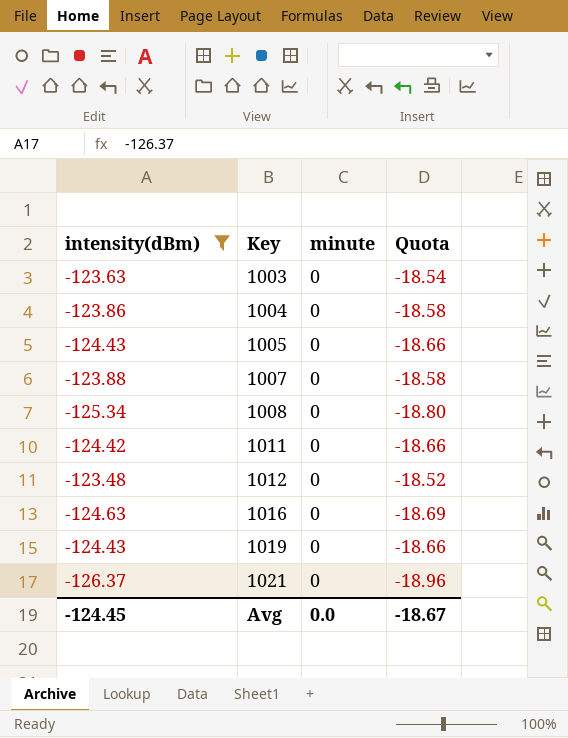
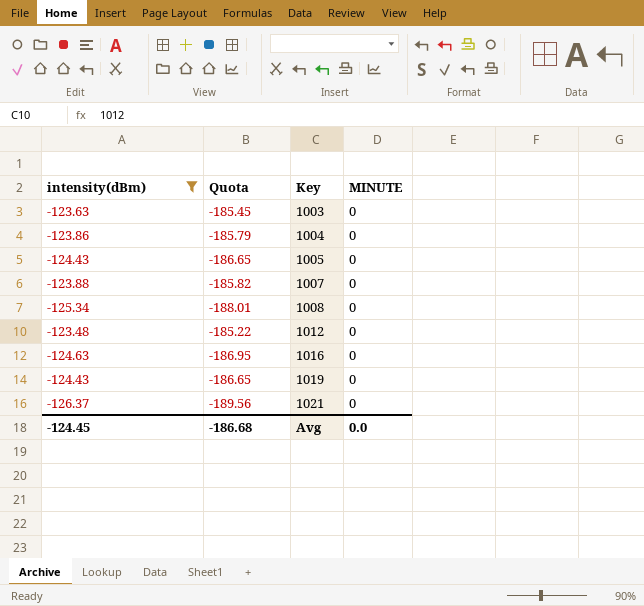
column Quota | formula: [intensity(dBm)] * 0.15 -> [intensity(dBm)] * 1.5
column Quota | position: 4 -> 2
column name: minute -> MINUTE
row 1011: -124.42 | 0 | -18.66 -> none
Avg | Quota: -18.67 -> -186.68

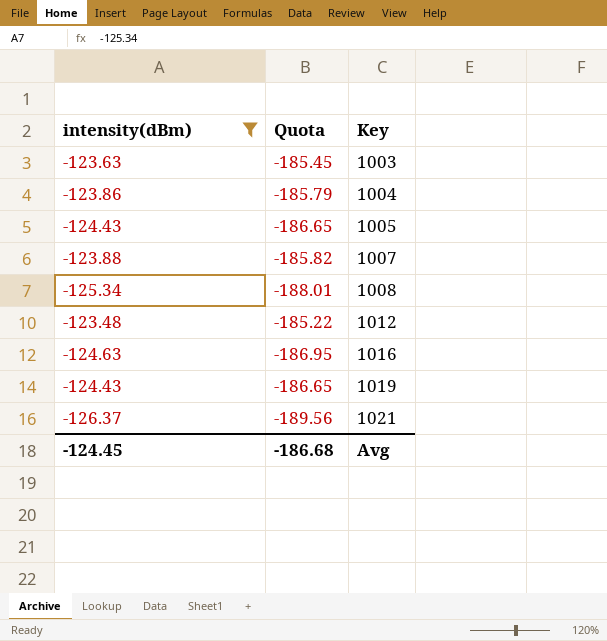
column MINUTE | position: 4 -> none

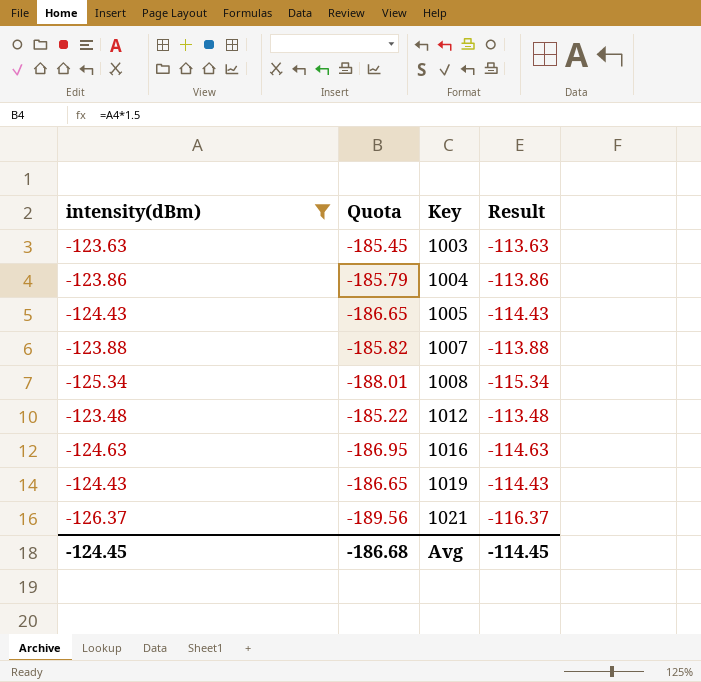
column Result | formula: none -> [intensity(dBm)] + 10

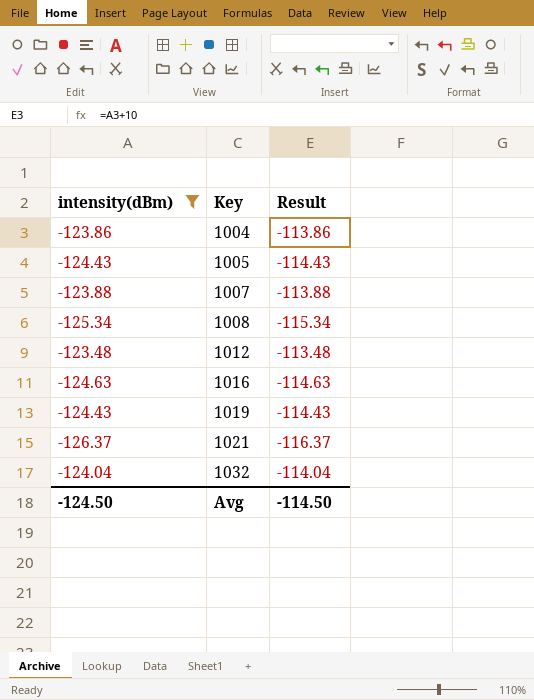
column Quota | formula: [intensity(dBm)] * 1.5 -> none
row 1003: -123.63 | -185.45 | -113.63 -> none
row 1032: none -> -124.04 | -114.04
Avg | intensity(dBm): -124.45 -> -124.50
Avg | Result: -114.45 -> -114.50

